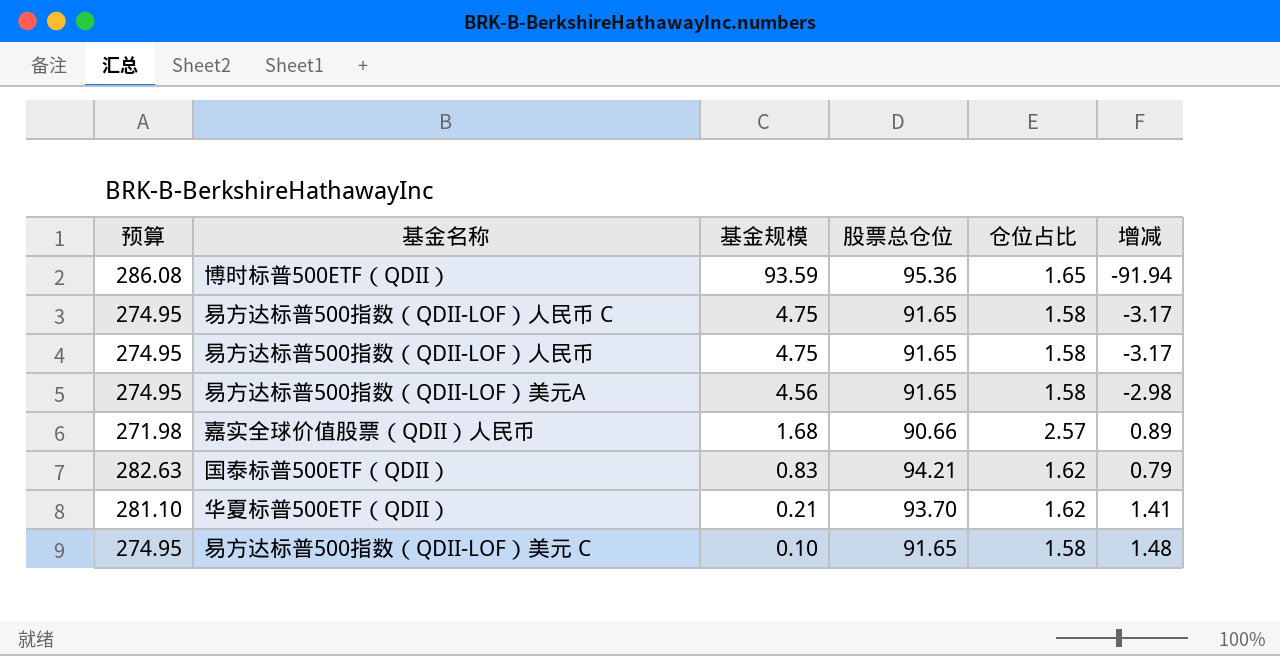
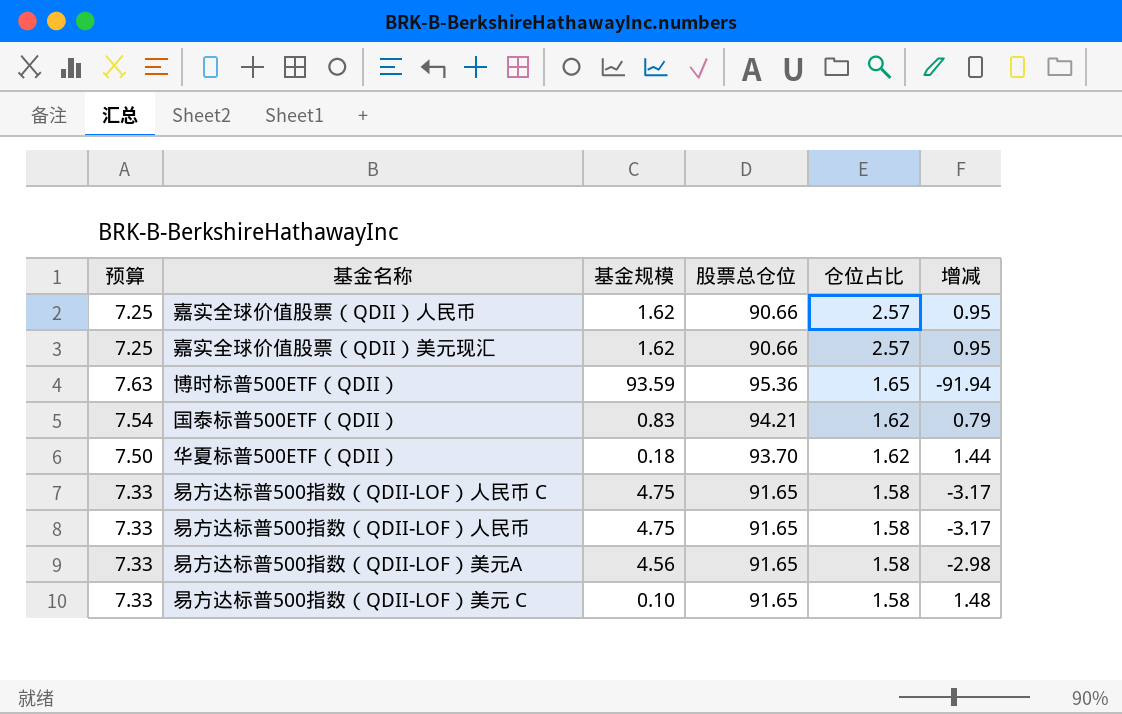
row order: 基金规模 descending -> 仓位占比 descending
column 预算 | formula: [股票总仓位] * 3 -> [股票总仓位] * 0.08
嘉实全球价值股票（QDII）人民币 | 基金规模: 1.68 -> 1.62
嘉实全球价值股票（QDII）人民币 | 增减: 0.89 -> 0.95
row 嘉实全球价值股票（QDII）美元现汇: none -> 7.25 | 1.62 | 90.66 | 2.57 | 0.95
华夏标普500ETF（QDII） | 基金规模: 0.21 -> 0.18
华夏标普500ETF（QDII） | 增减: 1.41 -> 1.44

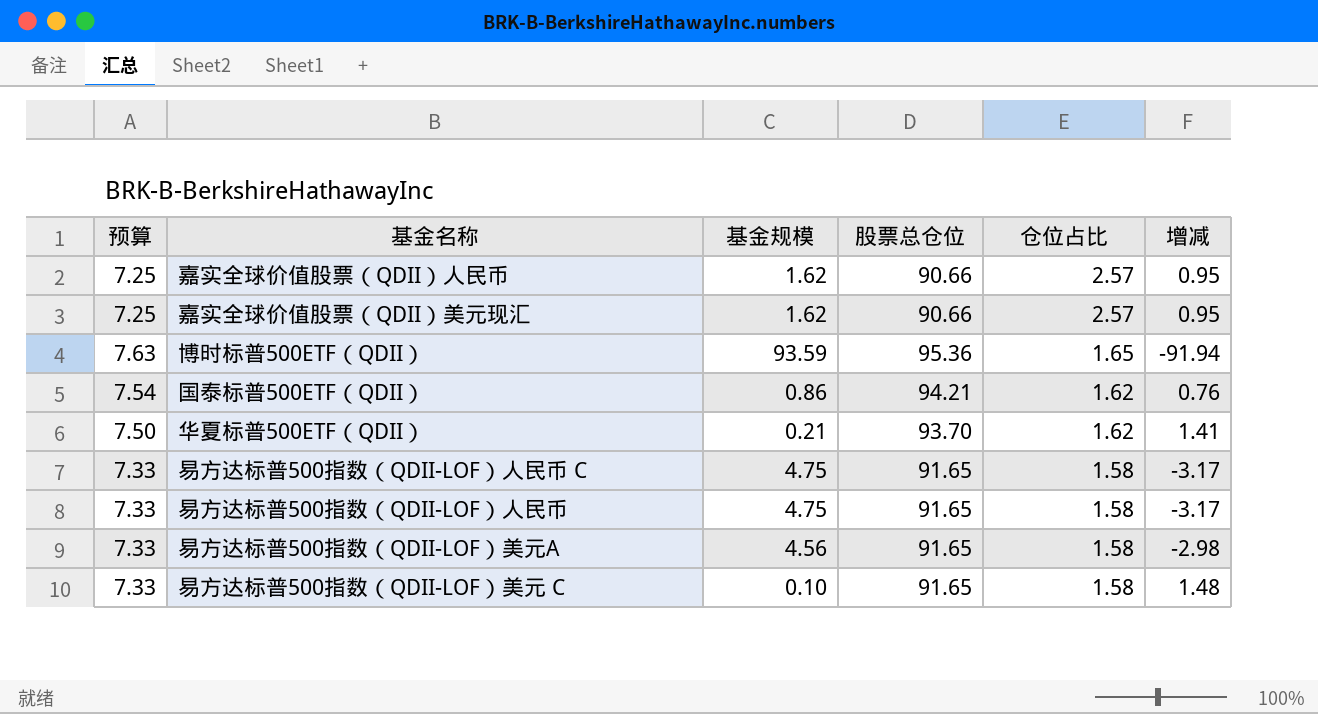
国泰标普500ETF（QDII） | 基金规模: 0.83 -> 0.86
国泰标普500ETF（QDII） | 增减: 0.79 -> 0.76
华夏标普500ETF（QDII） | 基金规模: 0.18 -> 0.21
华夏标普500ETF（QDII） | 增减: 1.44 -> 1.41

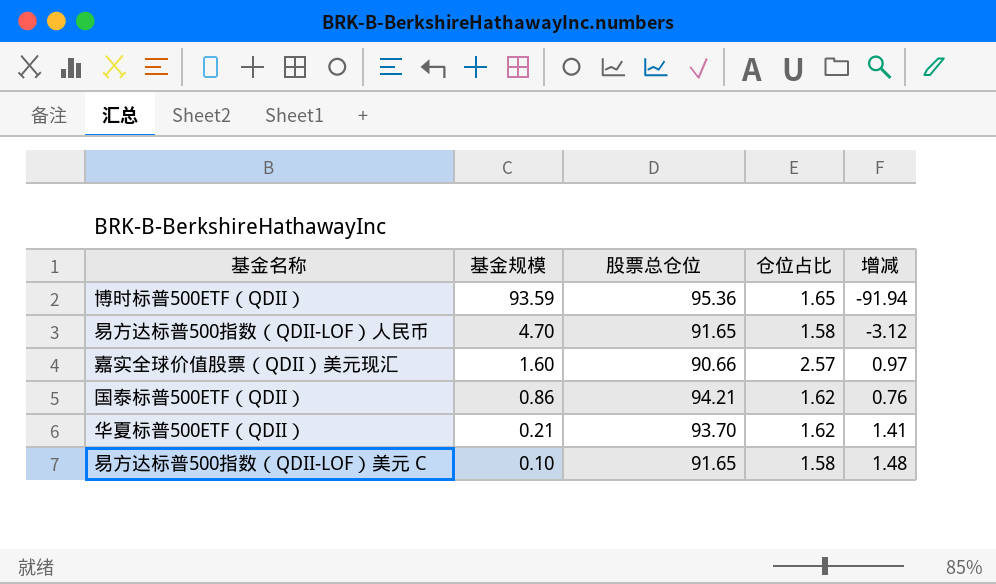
row order: 仓位占比 descending -> 基金规模 descending
column 预算 | formula: [股票总仓位] * 0.08 -> none
row 嘉实全球价值股票（QDII）人民币: 7.25 | 1.62 | 90.66 | 2.57 | 0.95 -> none
row 易方达标普500指数（QDII-LOF）人民币 C: 7.33 | 4.75 | 91.65 | 1.58 | -3.17 -> none
row 易方达标普500指数（QDII-LOF）美元A: 7.33 | 4.56 | 91.65 | 1.58 | -2.98 -> none
易方达标普500指数（QDII-LOF）人民币 | 基金规模: 4.75 -> 4.70
易方达标普500指数（QDII-LOF）人民币 | 增减: -3.17 -> -3.12
嘉实全球价值股票（QDII）美元现汇 | 基金规模: 1.62 -> 1.60
嘉实全球价值股票（QDII）美元现汇 | 增减: 0.95 -> 0.97

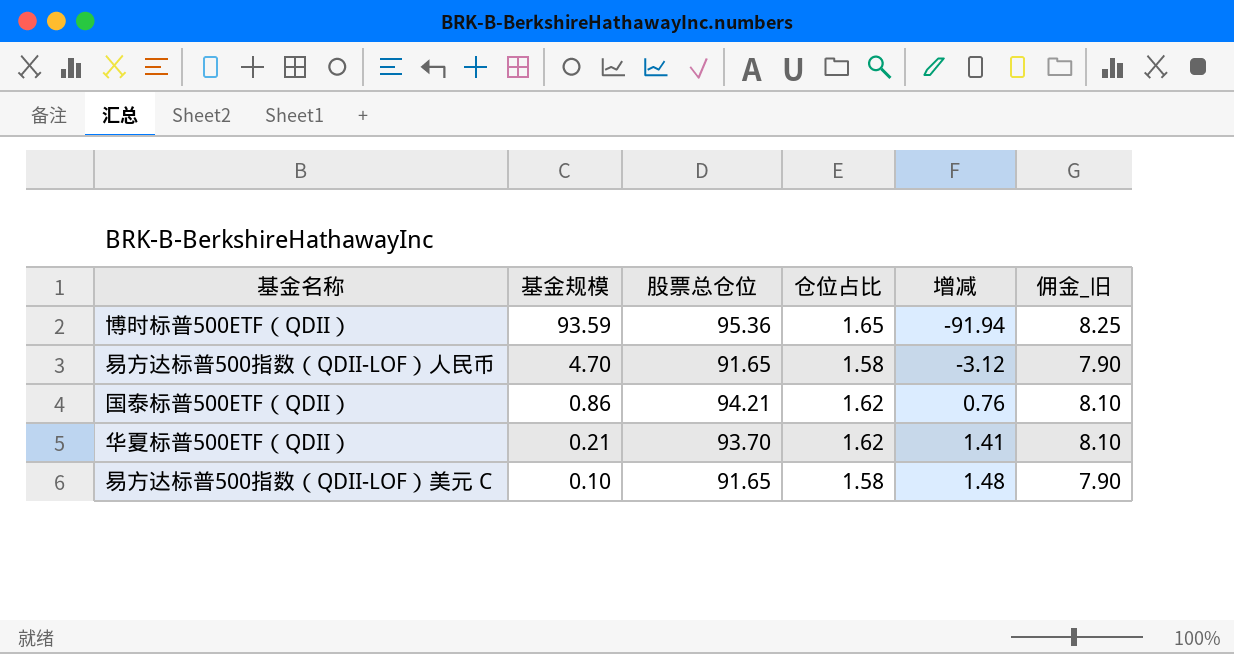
column 佣金_旧 | formula: none -> [仓位占比] * 5
row 嘉实全球价值股票（QDII）美元现汇: 1.60 | 90.66 | 2.57 | 0.97 -> none

